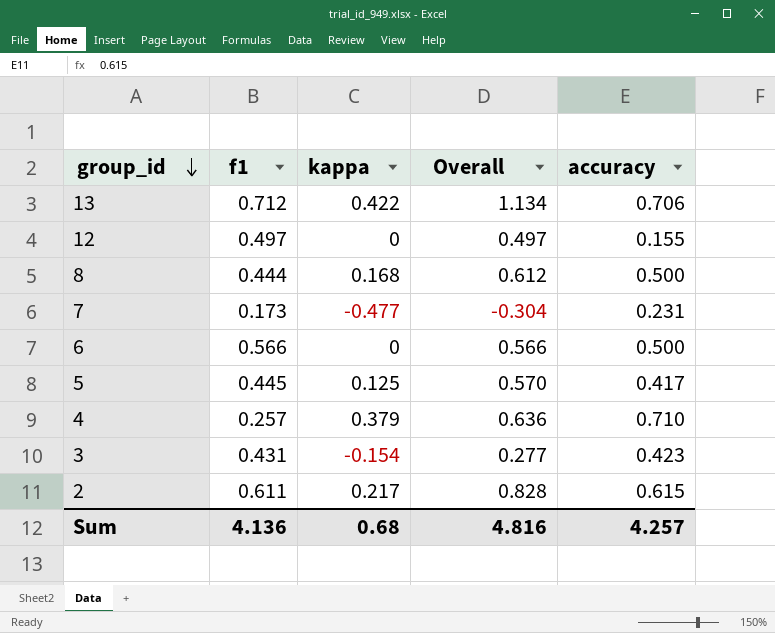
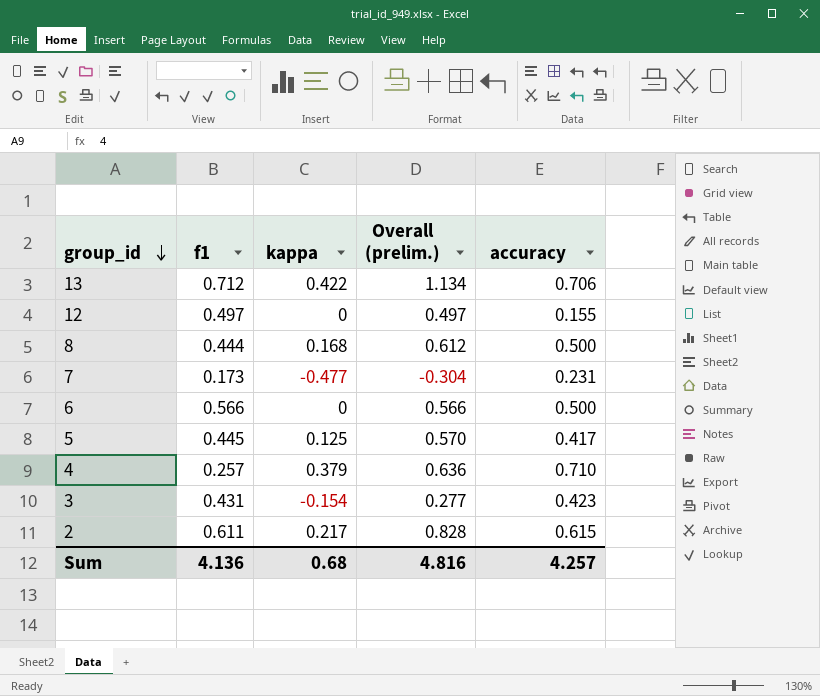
column name: Overall -> Overall (prelim.)

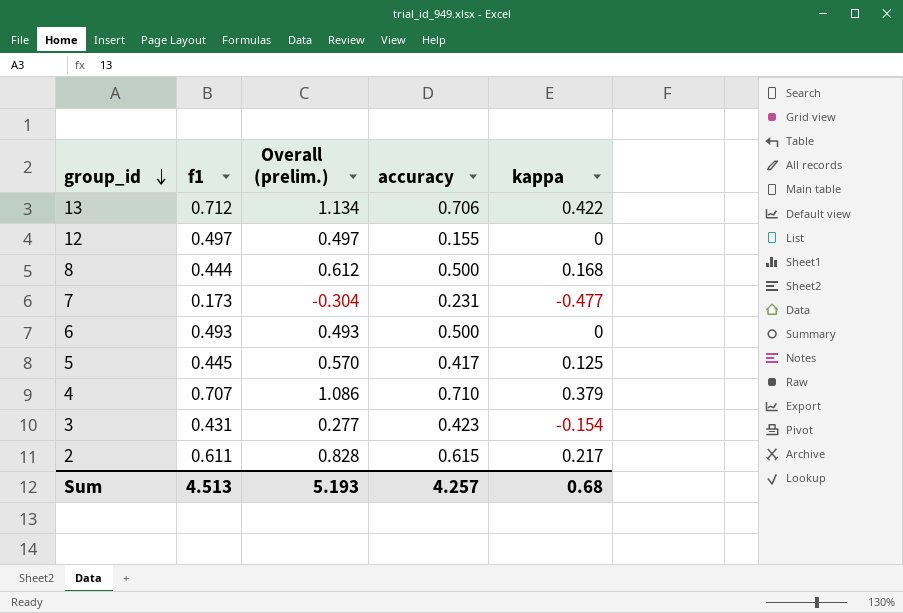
column kappa | position: 3 -> 5
6 | f1: 0.566 -> 0.493
6 | Overall (prelim.): 0.566 -> 0.493
4 | f1: 0.257 -> 0.707
4 | Overall (prelim.): 0.636 -> 1.086
Sum | f1: 4.136 -> 4.513
Sum | Overall (prelim.): 4.816 -> 5.193

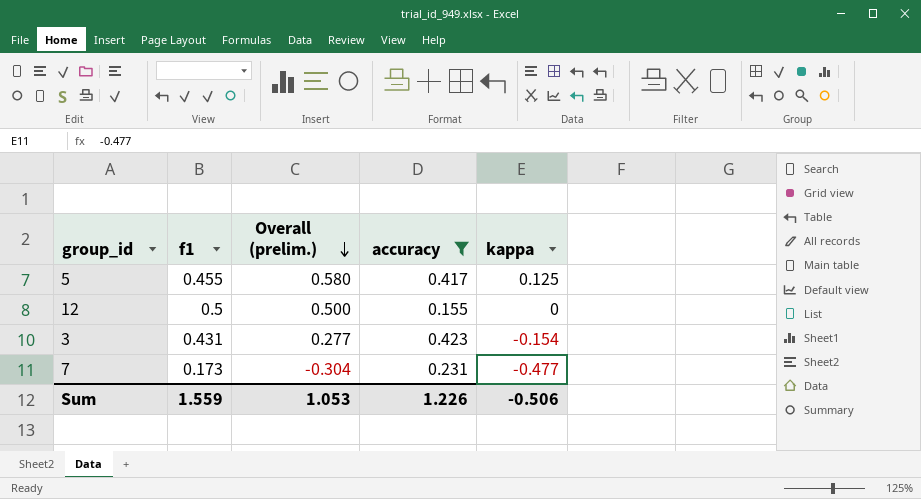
filter: none -> accuracy <= 0.423
row order: group_id descending -> Overall (prelim.) descending
5 | f1: 0.445 -> 0.455
5 | Overall (prelim.): 0.570 -> 0.580
12 | f1: 0.497 -> 0.5
12 | Overall (prelim.): 0.497 -> 0.500
Sum | f1: 4.513 -> 1.559
Sum | Overall (prelim.): 5.193 -> 1.053
Sum | accuracy: 4.257 -> 1.226
Sum | kappa: 0.68 -> -0.506

